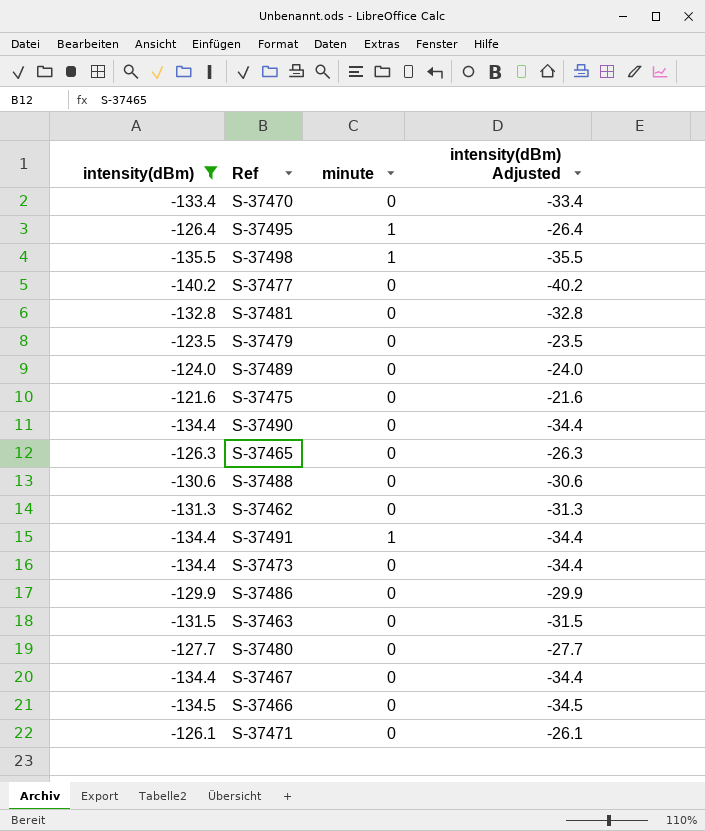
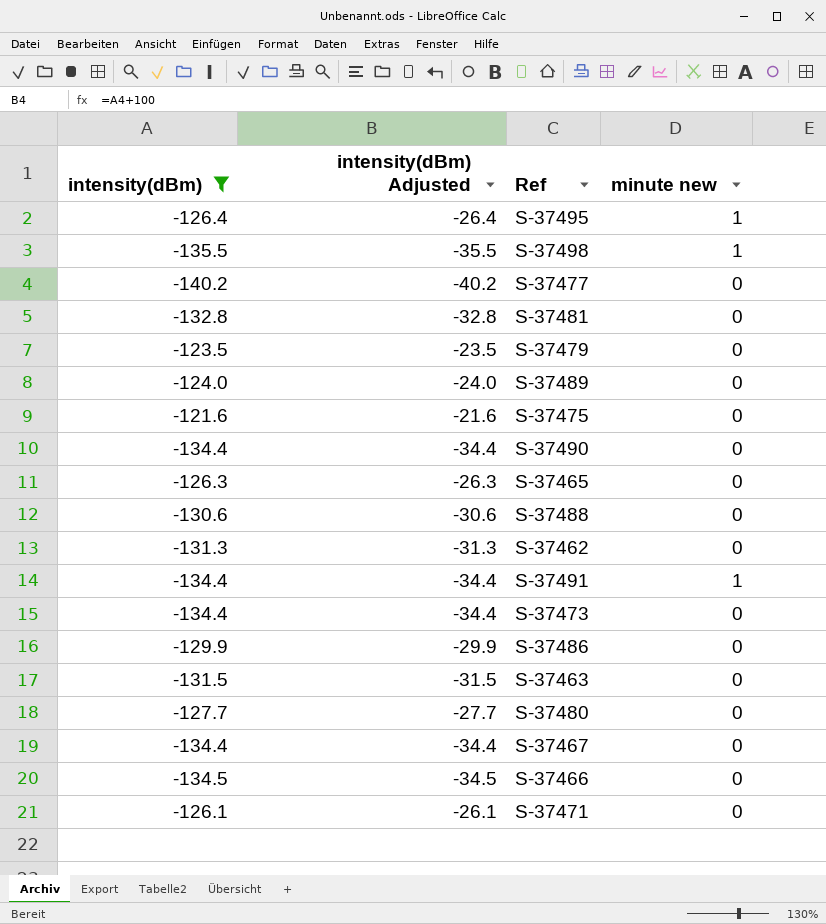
column intensity(dBm) Adjusted | position: 4 -> 2
column name: minute -> minute new
row S-37470: -133.4 | 0 | -33.4 -> none

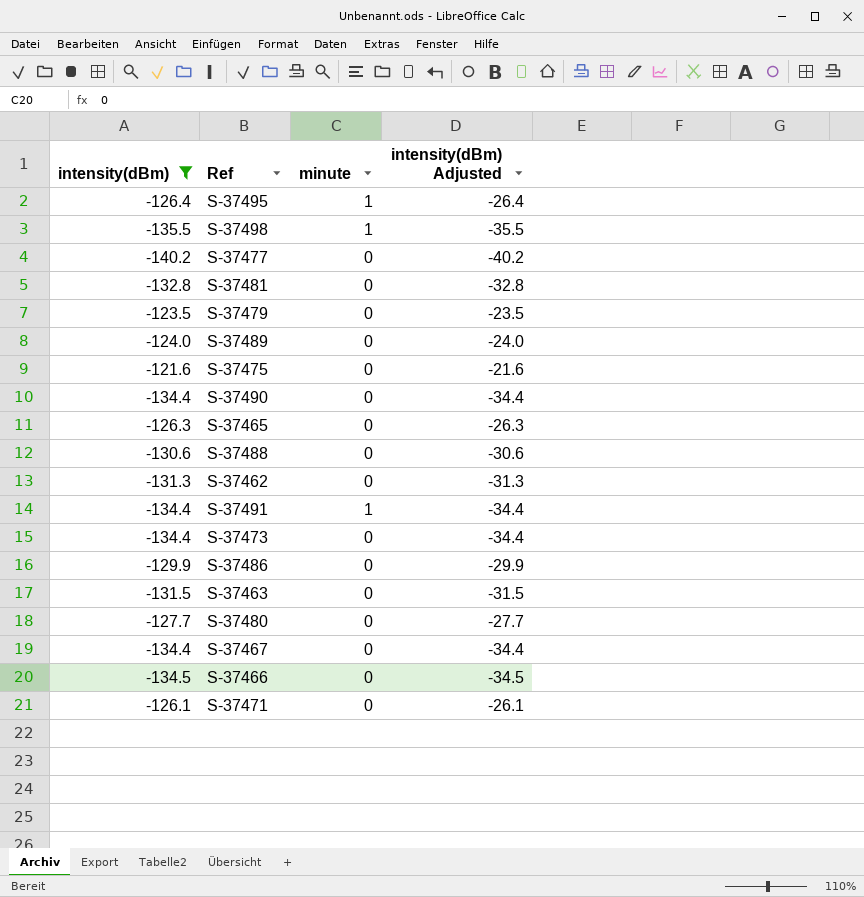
column name: minute new -> minute
column intensity(dBm) Adjusted | position: 2 -> 4

